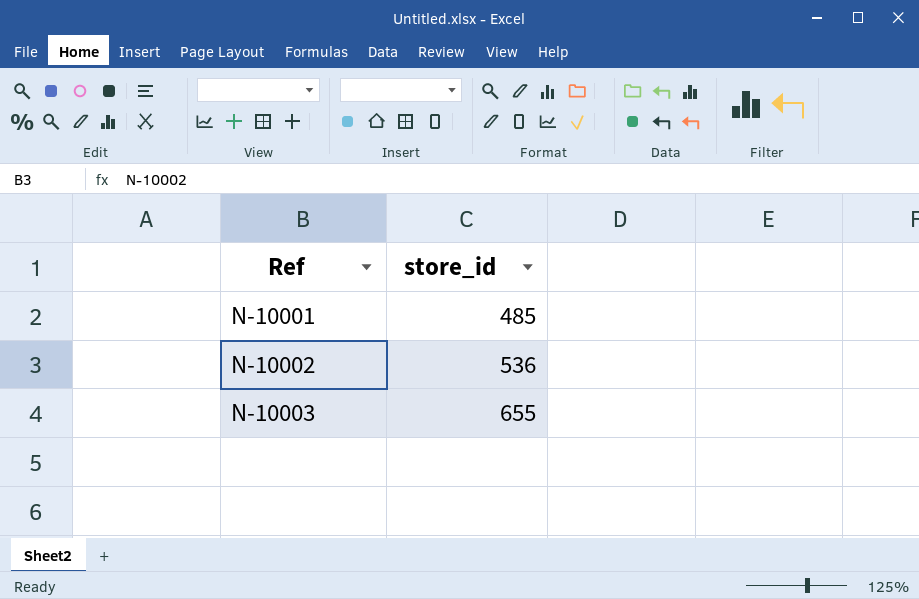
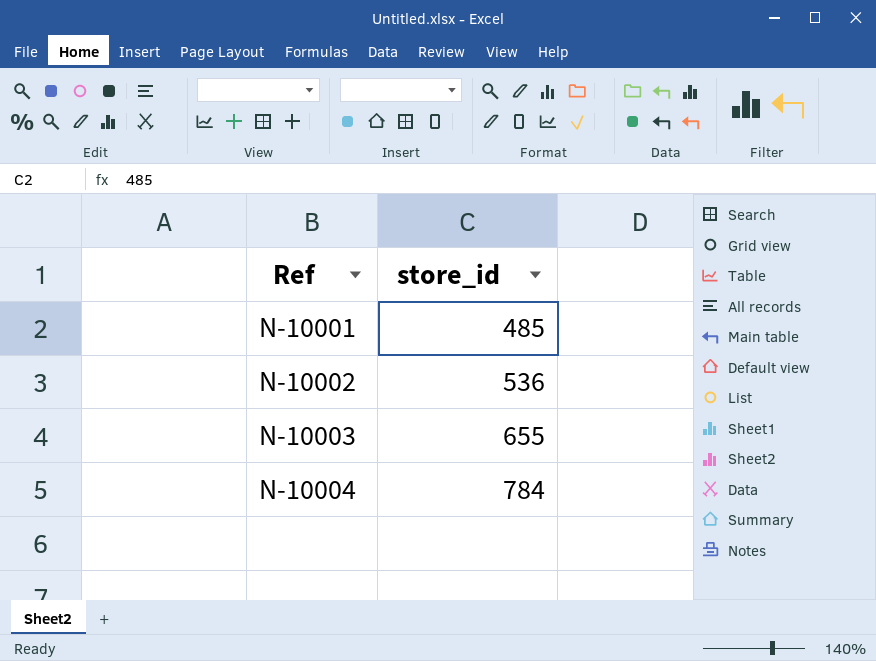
row N-10004: none -> 784

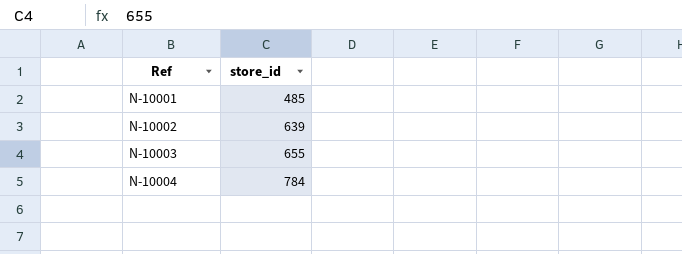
N-10002 | store_id: 536 -> 639

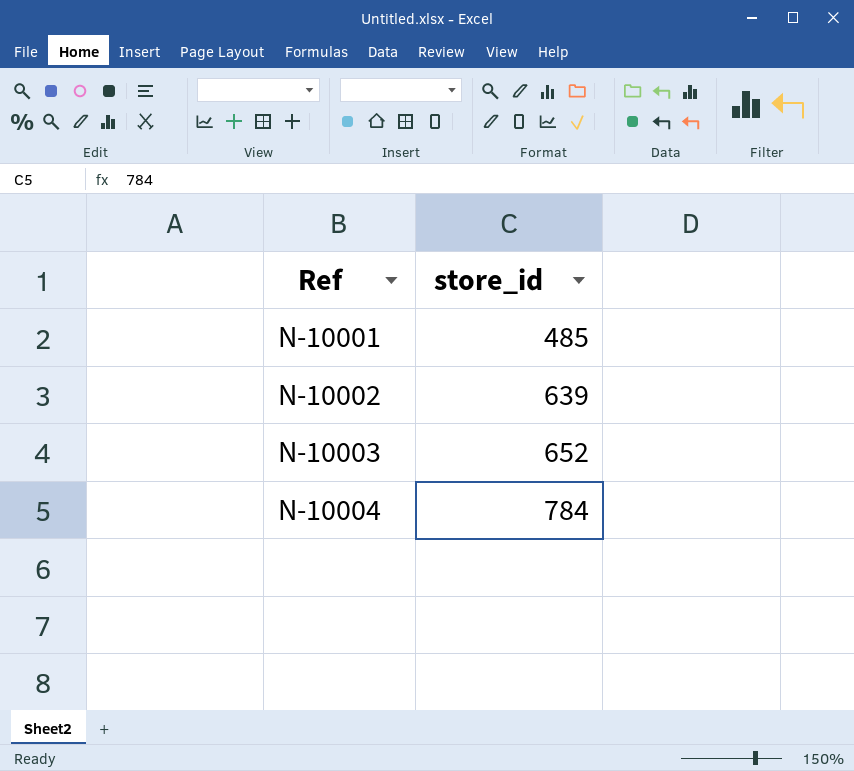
N-10003 | store_id: 655 -> 652

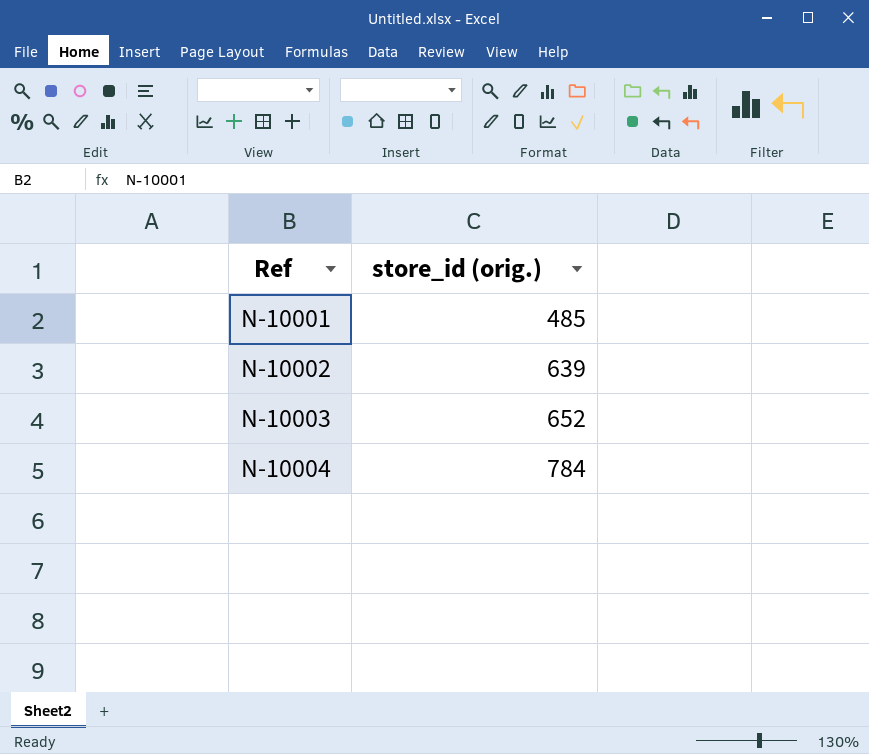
column name: store_id -> store_id (orig.)

